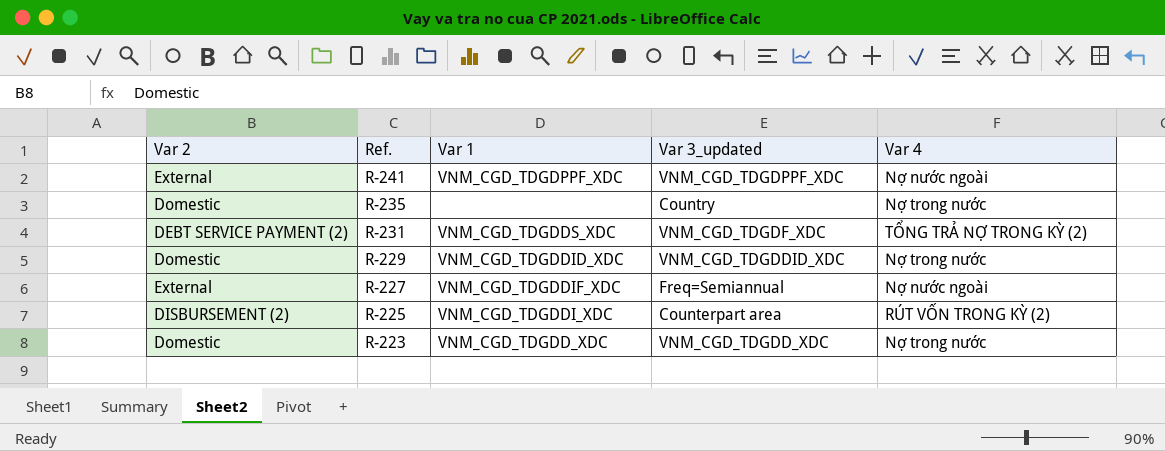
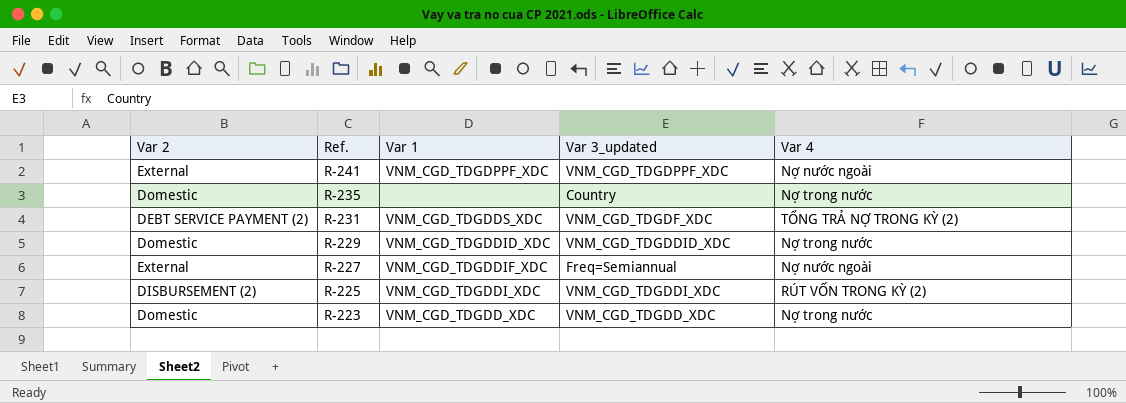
R-225 | Var 3_updated: Counterpart area -> VNM_CGD_TDGDDI_XDC

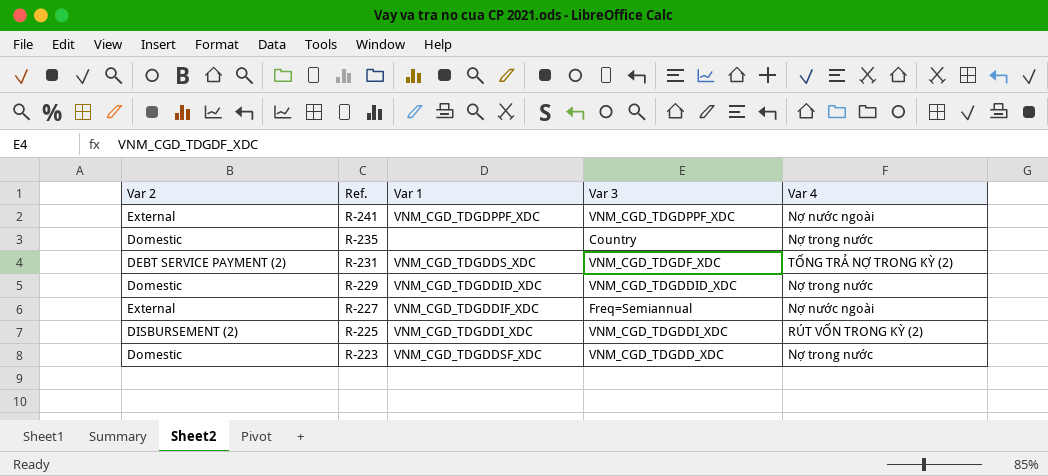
column name: Var 3_updated -> Var 3
R-223 | Var 1: VNM_CGD_TDGDD_XDC -> VNM_CGD_TDGDDSF_XDC

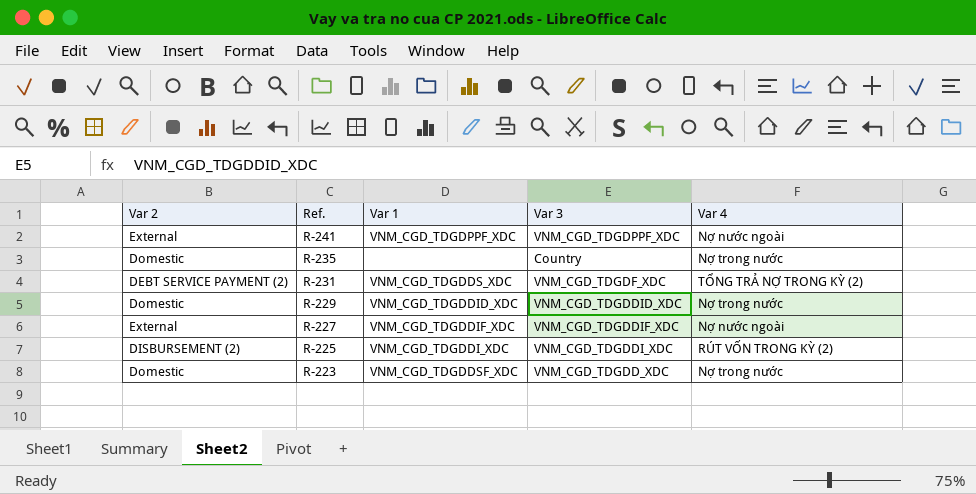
R-227 | Var 3: Freq=Semiannual -> VNM_CGD_TDGDDIF_XDC

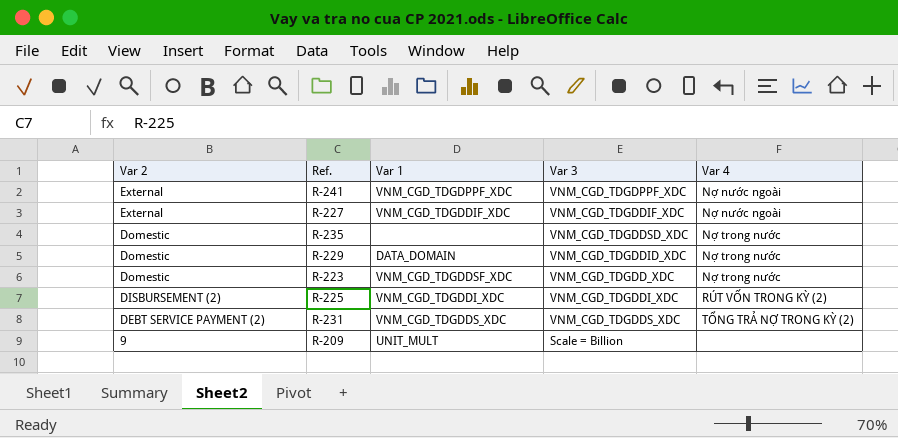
row order: Ref. descending -> Var 2 descending
R-235 | Var 3: Country -> VNM_CGD_TDGDDSD_XDC
R-229 | Var 1: VNM_CGD_TDGDDID_XDC -> DATA_DOMAIN
R-231 | Var 3: VNM_CGD_TDGDF_XDC -> VNM_CGD_TDGDDS_XDC
row R-209: none -> 9 | UNIT_MULT | Scale = Billion | none

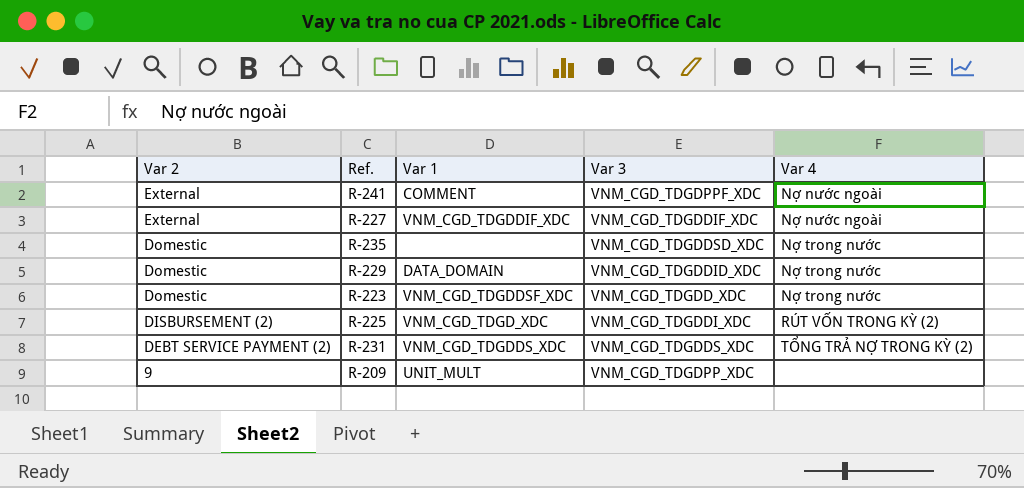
R-241 | Var 1: VNM_CGD_TDGDPPF_XDC -> COMMENT
R-225 | Var 1: VNM_CGD_TDGDDI_XDC -> VNM_CGD_TDGD_XDC
R-209 | Var 3: Scale = Billion -> VNM_CGD_TDGDPP_XDC

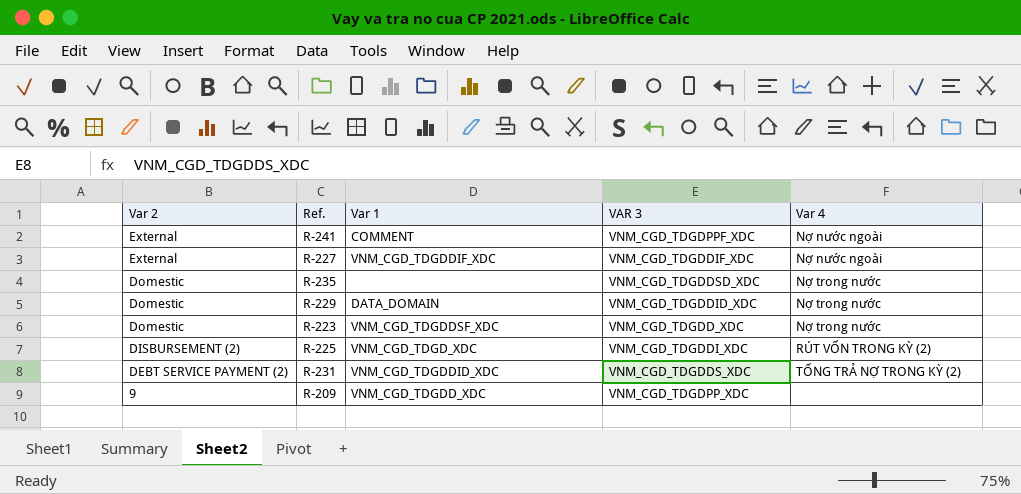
column name: Var 3 -> VAR 3
R-231 | Var 1: VNM_CGD_TDGDDS_XDC -> VNM_CGD_TDGDDID_XDC
R-209 | Var 1: UNIT_MULT -> VNM_CGD_TDGDD_XDC

